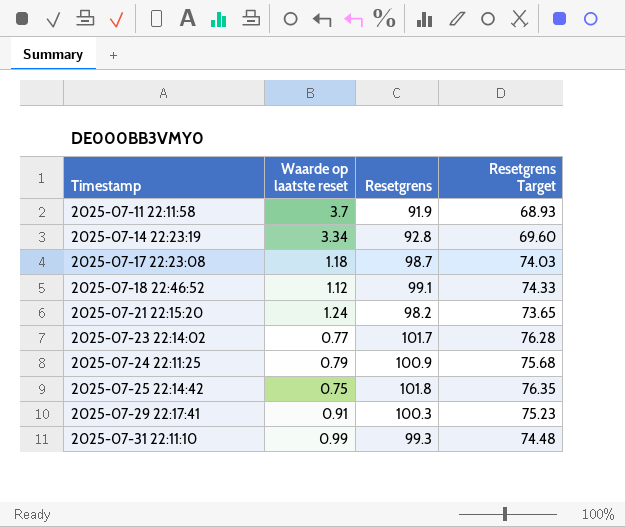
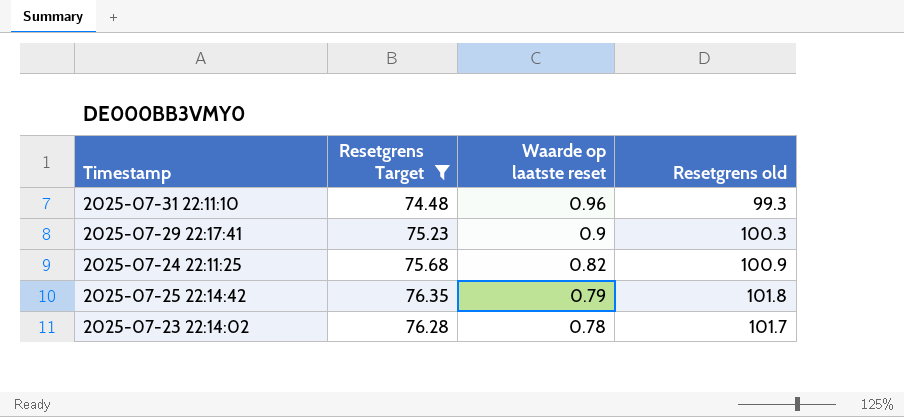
filter: none -> Resetgrens Target >= 74.48
row order: Timestamp ascending -> Waarde op laatste reset descending
column Resetgrens Target | position: 4 -> 2
column name: Resetgrens -> Resetgrens old
2025-07-31 22:11:10 | Waarde op laatste reset: 0.99 -> 0.96
2025-07-29 22:17:41 | Waarde op laatste reset: 0.91 -> 0.9
2025-07-24 22:11:25 | Waarde op laatste reset: 0.79 -> 0.82
2025-07-25 22:14:42 | Waarde op laatste reset: 0.75 -> 0.79
2025-07-23 22:14:02 | Waarde op laatste reset: 0.77 -> 0.78

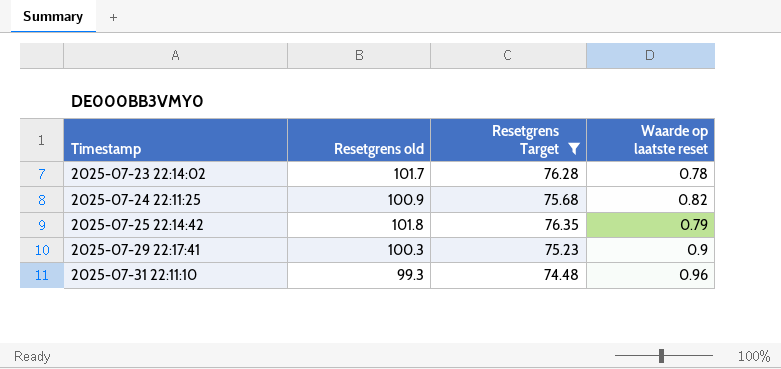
row order: Waarde op laatste reset descending -> Timestamp ascending
column Resetgrens old | position: 4 -> 2

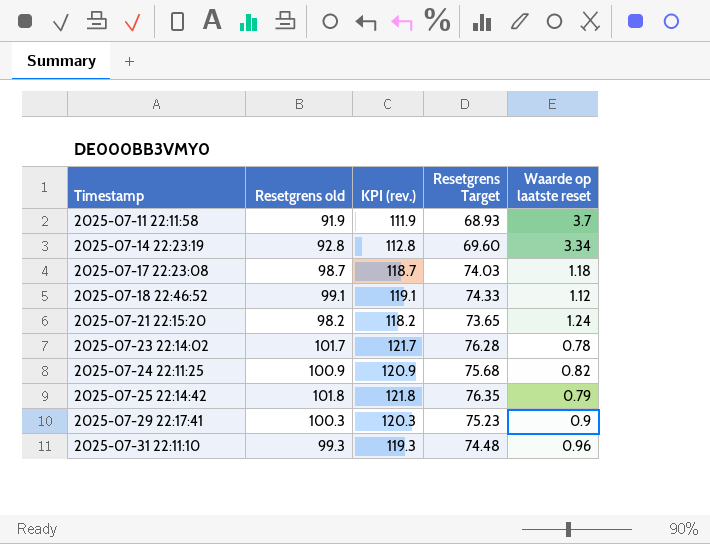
filter: Resetgrens Target >= 74.48 -> none
column KPI (rev.) | formula: none -> [Resetgrens old] + 20

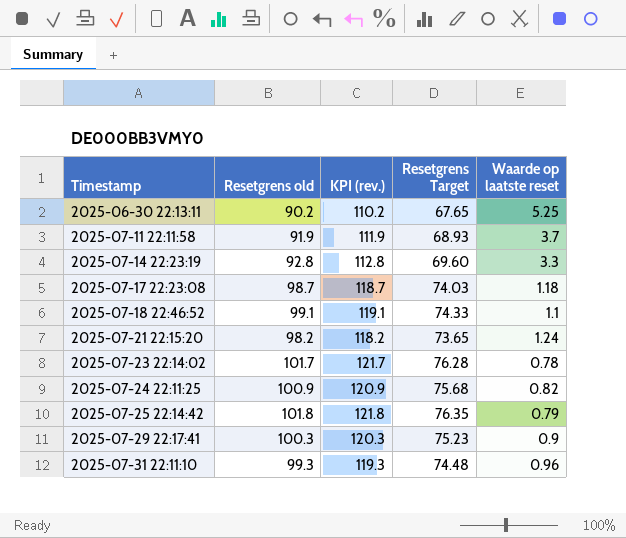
row 2025-06-30 22:13:11: none -> 90.2 | 110.2 | 67.65 | 5.25
2025-07-14 22:23:19 | Waarde op laatste reset: 3.34 -> 3.3
2025-07-18 22:46:52 | Waarde op laatste reset: 1.12 -> 1.1

